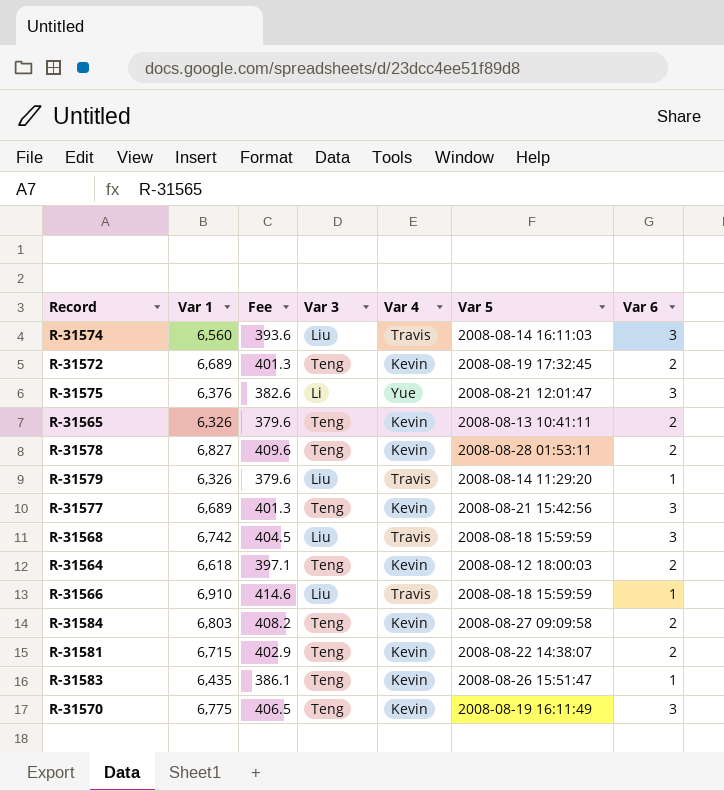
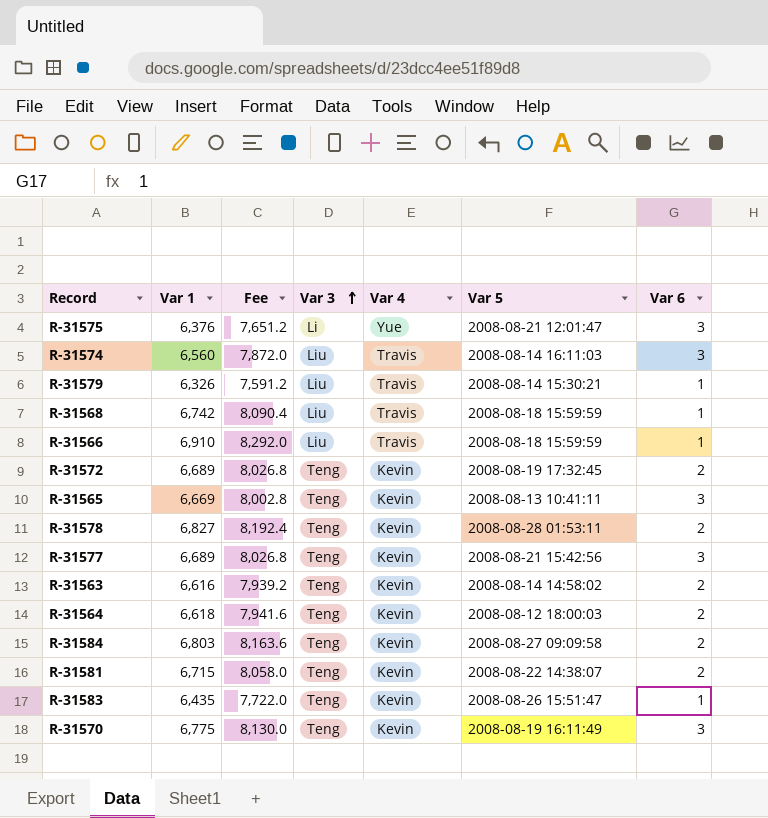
row order: none -> Var 3 ascending
column Fee | formula: [Var 1] * 0.06 -> [Var 1] * 1.2
R-31579 | Var 5: 2008-08-14 11:29:20 -> 2008-08-14 15:30:21
R-31568 | Var 6: 3 -> 1
R-31565 | Var 1: 6,326 -> 6,669
R-31565 | Var 6: 2 -> 3
row R-31563: none -> 6,616 | 7,939.2 | Teng | Kevin | 2008-08-14 14:58:02 | 2

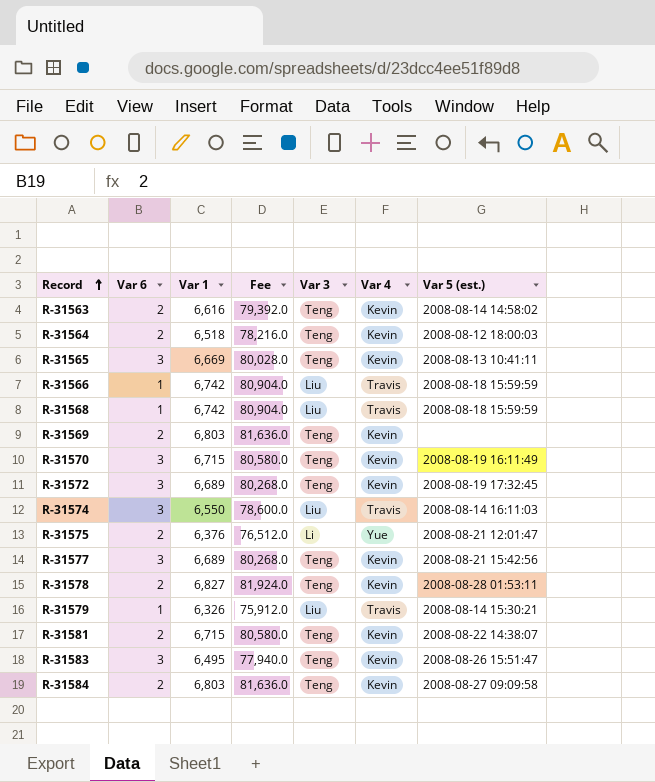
row order: Var 3 ascending -> Record ascending
column Var 6 | position: 7 -> 2
column Fee | formula: [Var 1] * 1.2 -> [Var 1] * 12
column name: Var 5 -> Var 5 (est.)
R-31564 | Var 1: 6,618 -> 6,518
R-31566 | Var 1: 6,910 -> 6,742
row R-31569: none -> 2 | 6,803 | 81,636.0 | Teng | Kevin | none
R-31570 | Var 1: 6,775 -> 6,715
R-31572 | Var 6: 2 -> 3
R-31574 | Var 1: 6,560 -> 6,550
R-31575 | Var 6: 3 -> 2
R-31583 | Var 6: 1 -> 3
R-31583 | Var 1: 6,435 -> 6,495

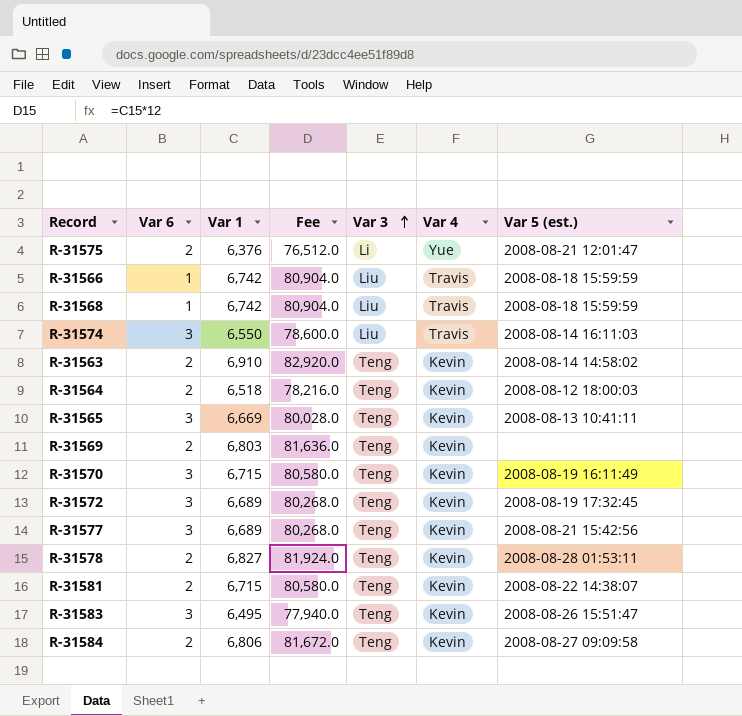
row order: Record ascending -> Var 3 ascending
row R-31579: 1 | 6,326 | 75,912.0 | Liu | Travis | 2008-08-14 15:30:21 -> none
R-31563 | Var 1: 6,616 -> 6,910
R-31563 | Fee: 79,392.0 -> 82,920.0
R-31584 | Var 1: 6,803 -> 6,806
R-31584 | Fee: 81,636.0 -> 81,672.0

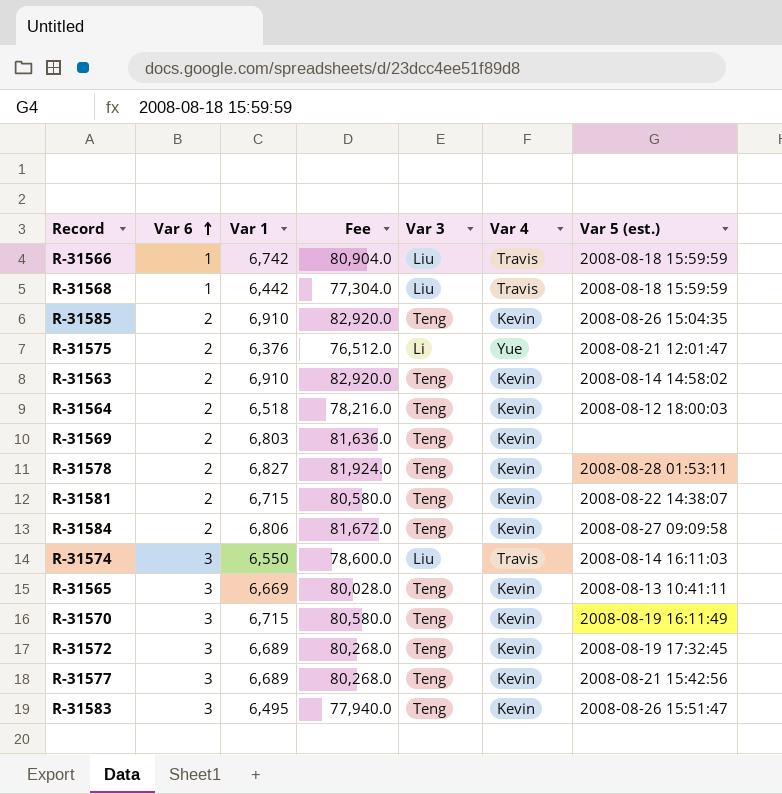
row order: Var 3 ascending -> Var 6 ascending
R-31568 | Var 1: 6,742 -> 6,442
R-31568 | Fee: 80,904.0 -> 77,304.0
row R-31585: none -> 2 | 6,910 | 82,920.0 | Teng | Kevin | 2008-08-26 15:04:35

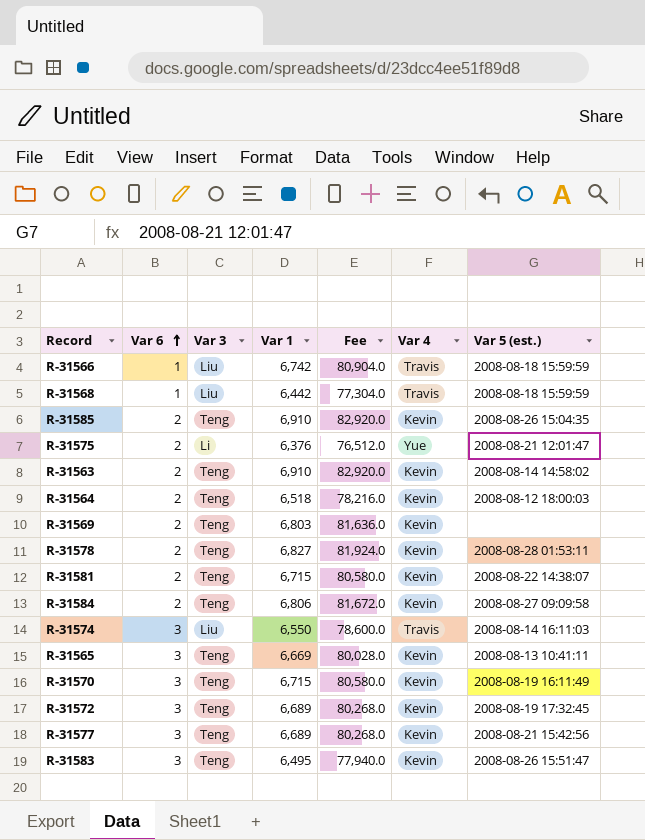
column Var 3 | position: 5 -> 3

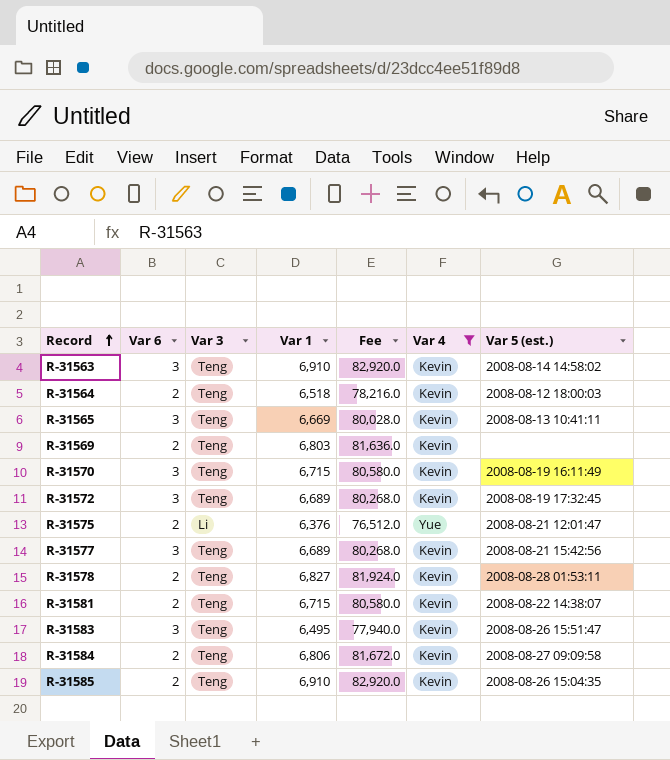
filter: none -> Var 4 != Travis
row order: Var 6 ascending -> Record ascending
R-31563 | Var 6: 2 -> 3

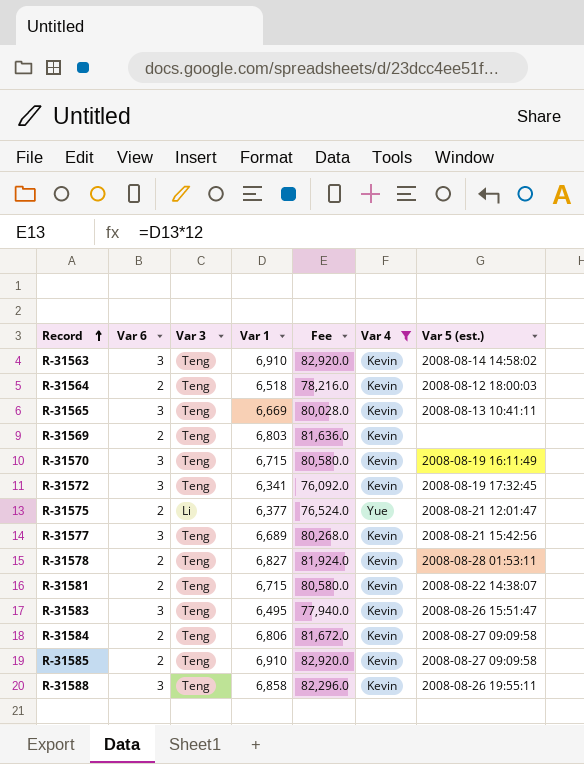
R-31572 | Var 1: 6,689 -> 6,341
R-31572 | Fee: 80,268.0 -> 76,092.0
R-31575 | Var 1: 6,376 -> 6,377
R-31575 | Fee: 76,512.0 -> 76,524.0
R-31585 | Var 5 (est.): 2008-08-26 15:04:35 -> 2008-08-27 09:09:58
row R-31588: none -> 3 | Teng | 6,858 | 82,296.0 | Kevin | 2008-08-26 19:55:11

